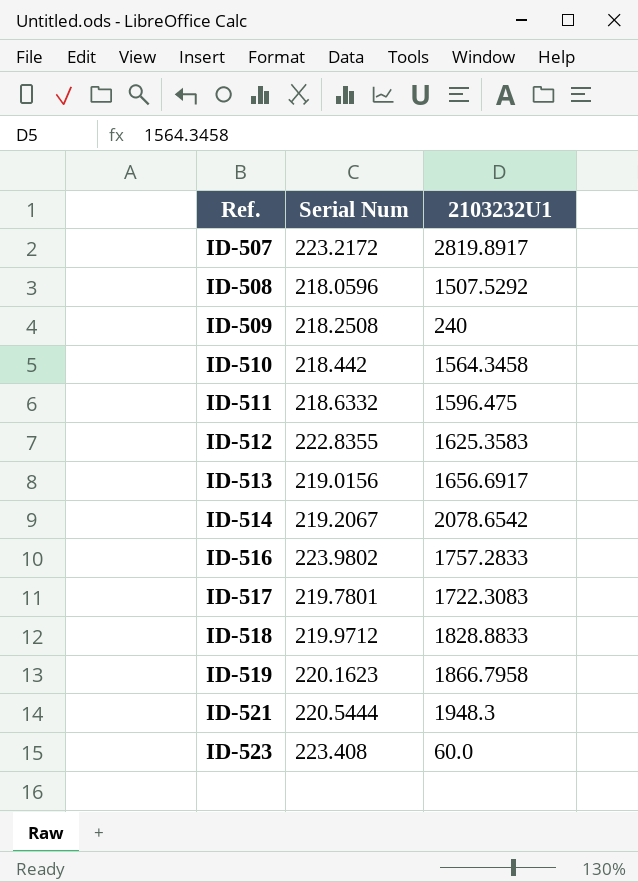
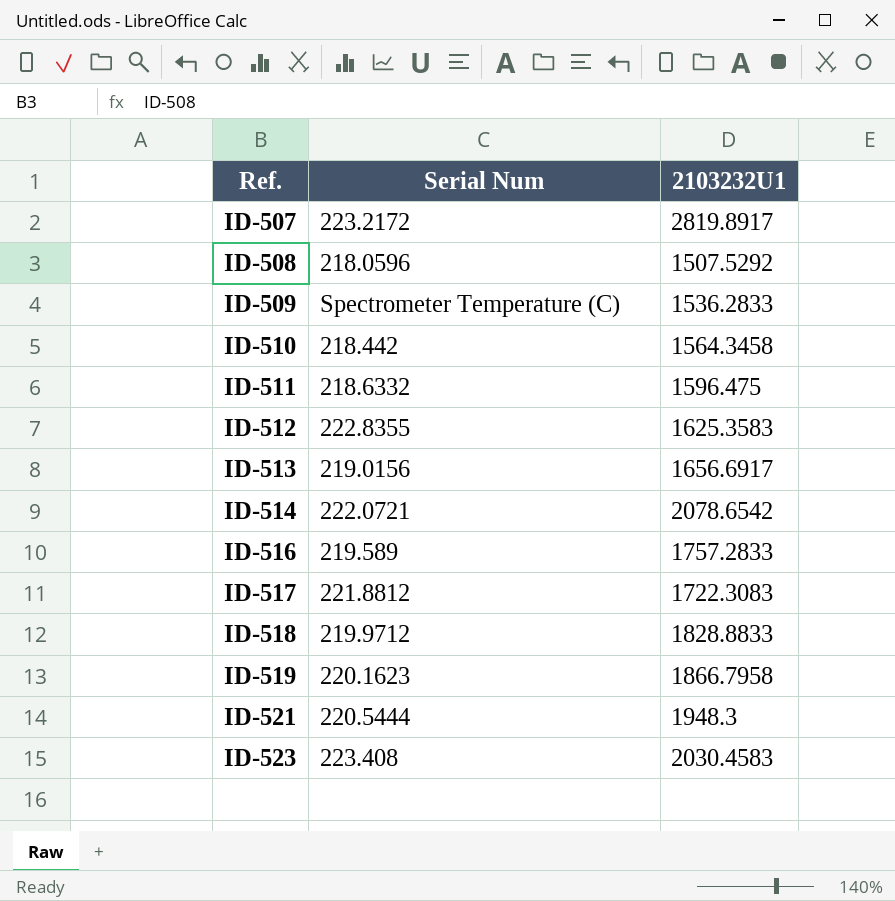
ID-509 | Serial Num: 218.2508 -> Spectrometer Temperature (C)
ID-509 | 2103232U1: 240 -> 1536.2833
ID-514 | Serial Num: 219.2067 -> 222.0721
ID-516 | Serial Num: 223.9802 -> 219.589
ID-517 | Serial Num: 219.7801 -> 221.8812
ID-523 | 2103232U1: 60.0 -> 2030.4583

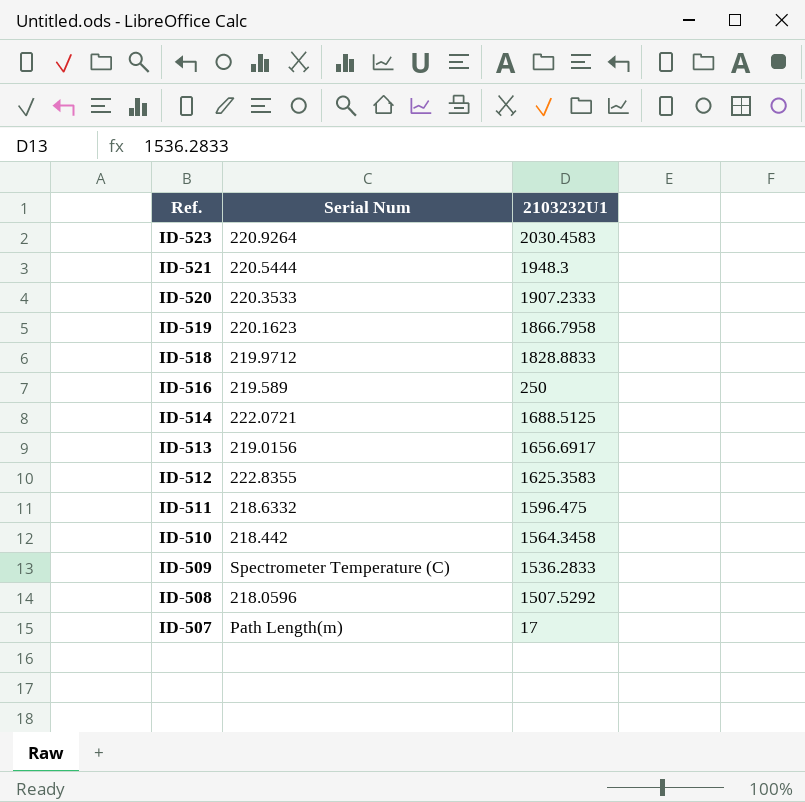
row order: Ref. ascending -> Ref. descending
row ID-517: 221.8812 | 1722.3083 -> none
ID-523 | Serial Num: 223.408 -> 220.9264
row ID-520: none -> 220.3533 | 1907.2333
ID-516 | 2103232U1: 1757.2833 -> 250
ID-514 | 2103232U1: 2078.6542 -> 1688.5125
ID-507 | Serial Num: 223.2172 -> Path Length(m)
ID-507 | 2103232U1: 2819.8917 -> 17

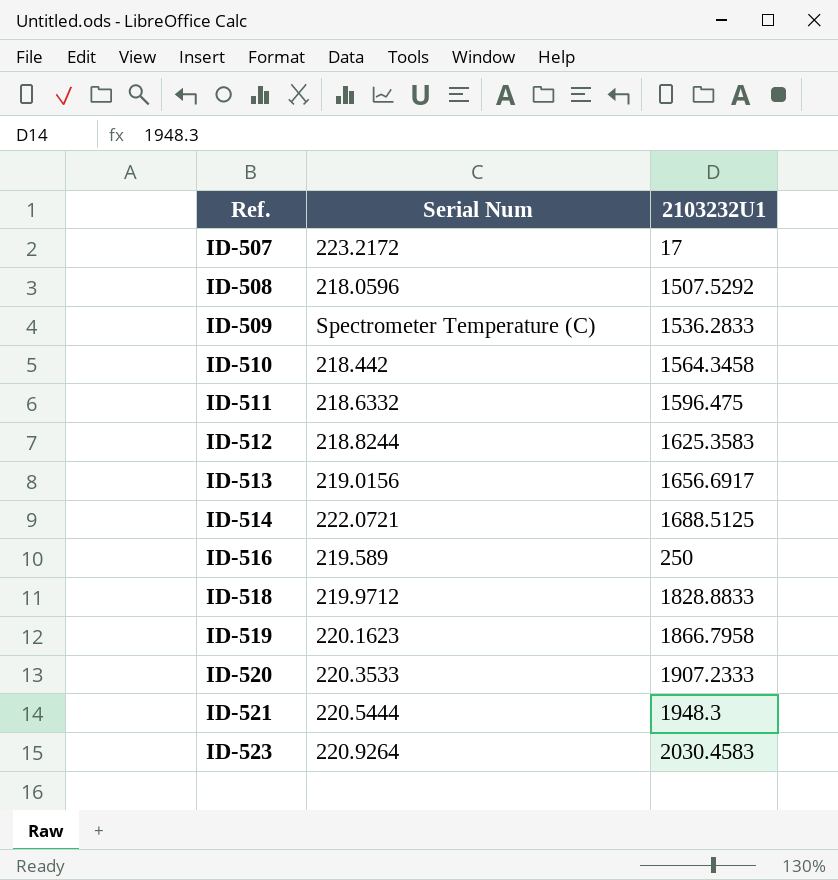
row order: Ref. descending -> Ref. ascending
ID-507 | Serial Num: Path Length(m) -> 223.2172
ID-512 | Serial Num: 222.8355 -> 218.8244

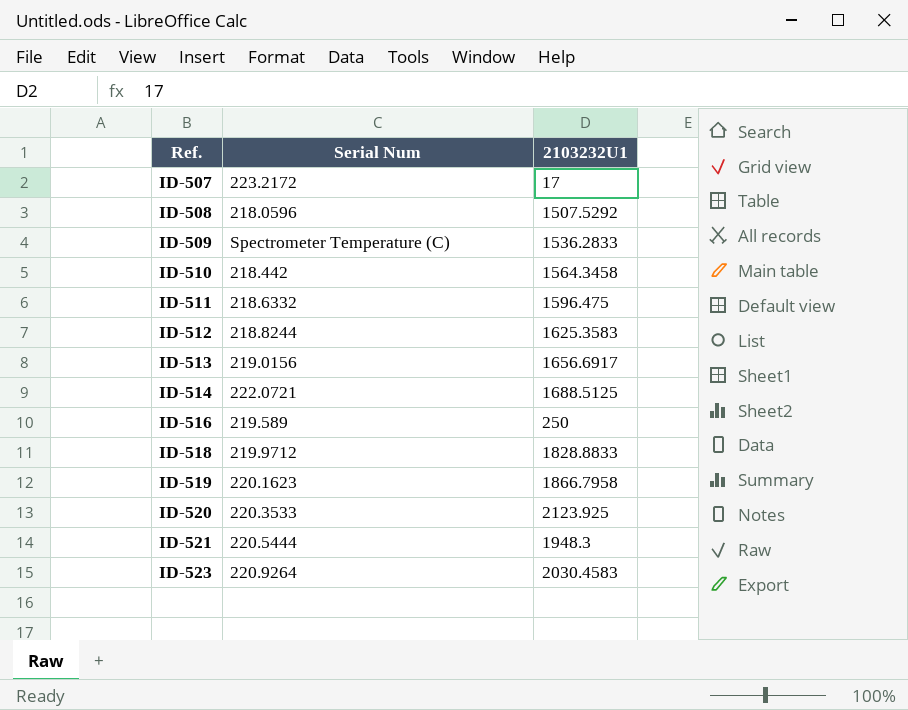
ID-520 | 2103232U1: 1907.2333 -> 2123.925

